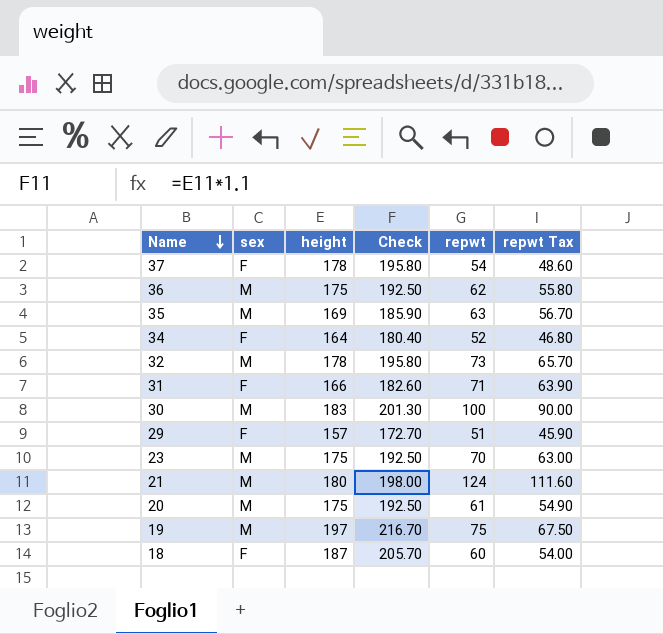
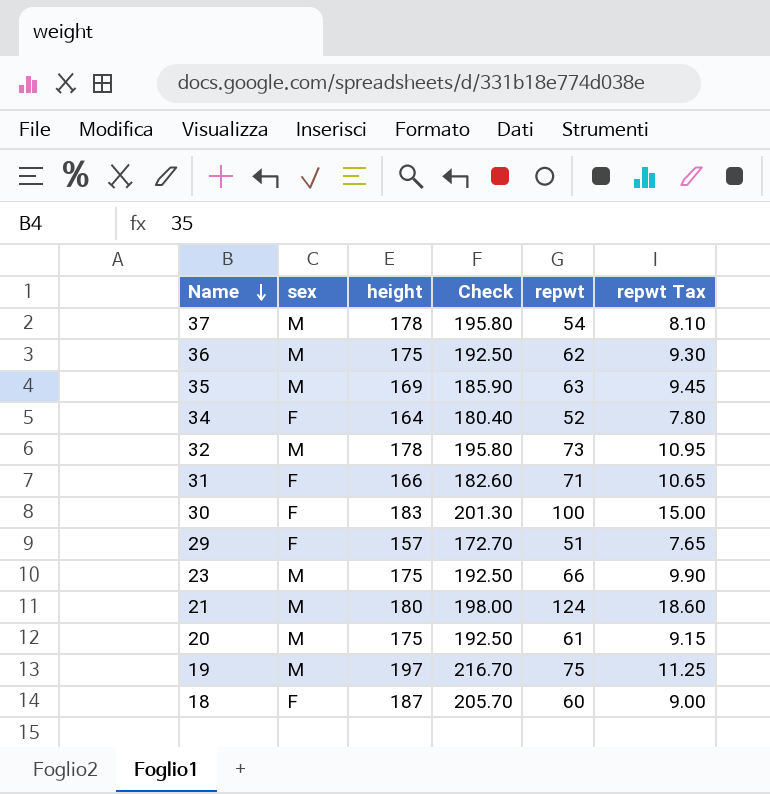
column repwt Tax | formula: [repwt] * 0.9 -> [repwt] * 0.15
37 | sex: F -> M
30 | sex: M -> F
23 | repwt: 70 -> 66

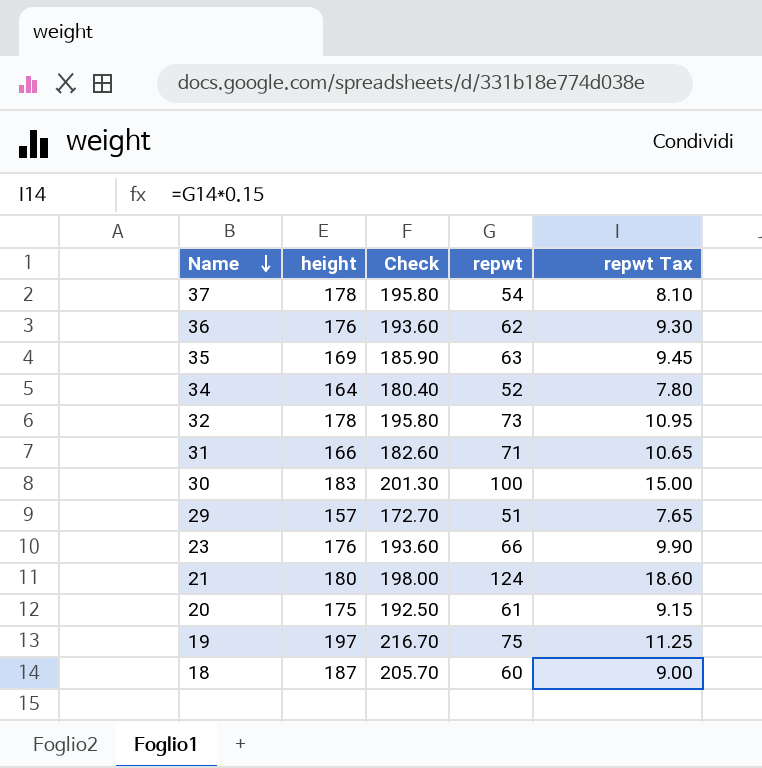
column sex | position: 2 -> none
36 | height: 175 -> 176
36 | Check: 192.50 -> 193.60
23 | height: 175 -> 176
23 | Check: 192.50 -> 193.60

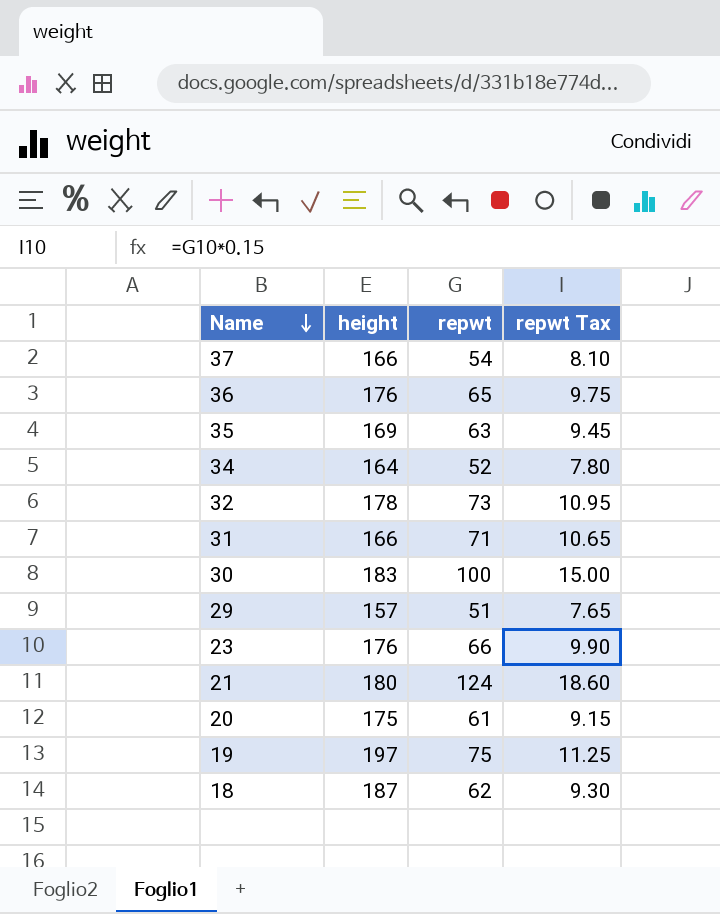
column Check | formula: [height] * 1.1 -> none
37 | height: 178 -> 166
36 | repwt: 62 -> 65
36 | repwt Tax: 9.30 -> 9.75
18 | repwt: 60 -> 62
18 | repwt Tax: 9.00 -> 9.30

